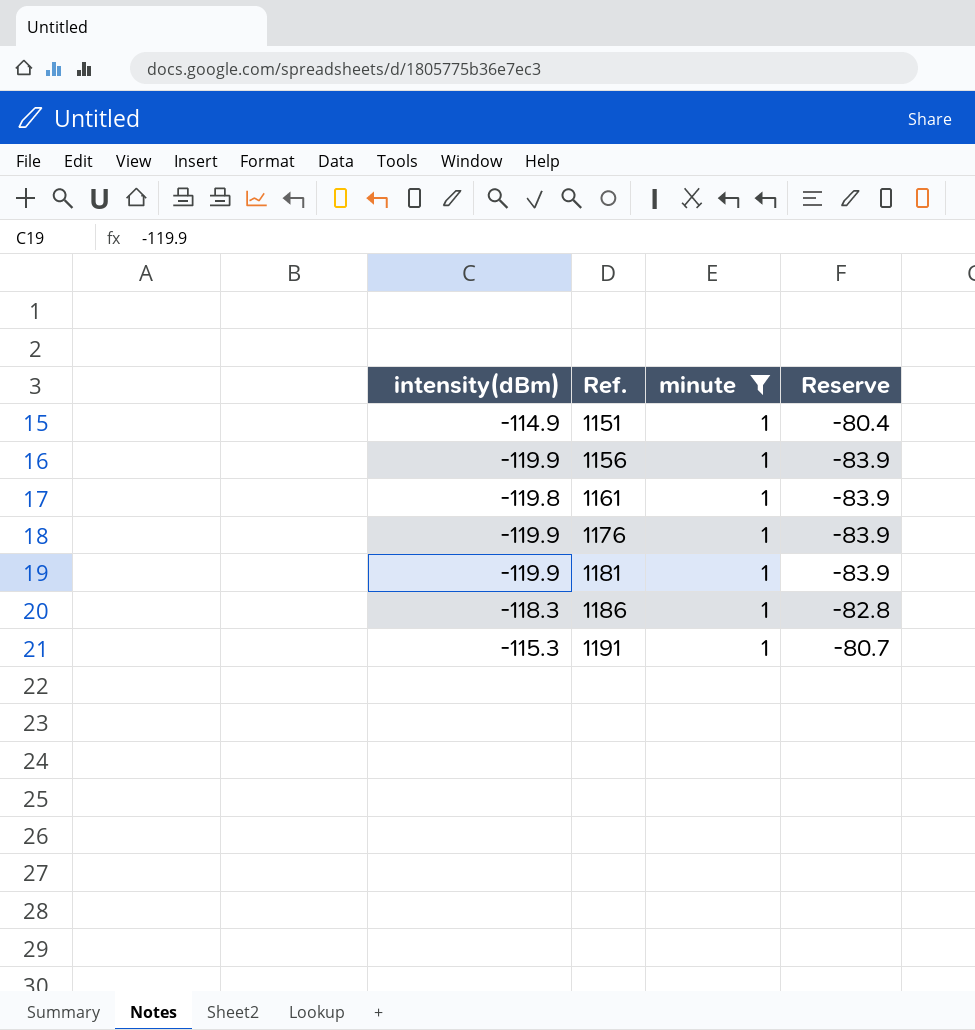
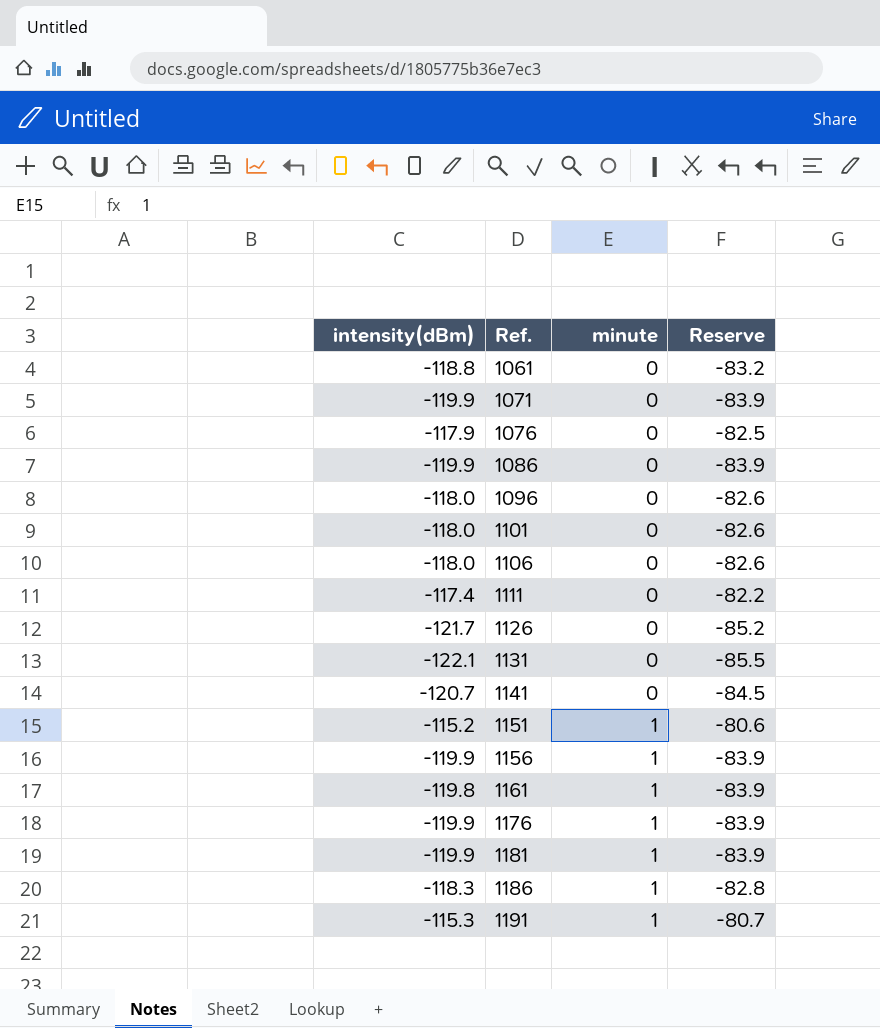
filter: minute = 1 -> none
1151 | intensity(dBm): -114.9 -> -115.2
1151 | Reserve: -80.4 -> -80.6

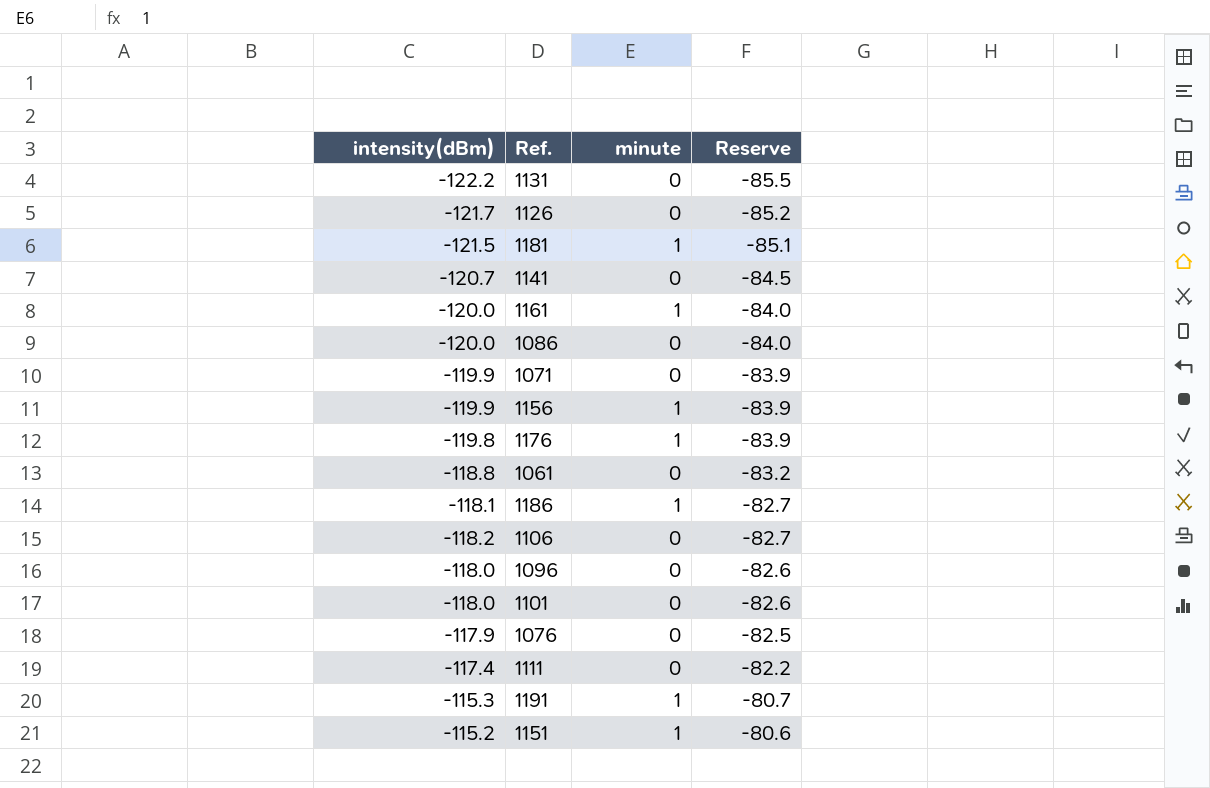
row order: Ref. ascending -> Reserve ascending
1131 | intensity(dBm): -122.1 -> -122.2
1181 | intensity(dBm): -119.9 -> -121.5
1181 | Reserve: -83.9 -> -85.1
1161 | intensity(dBm): -119.8 -> -120.0
1161 | Reserve: -83.9 -> -84.0
1086 | intensity(dBm): -119.9 -> -120.0
1086 | Reserve: -83.9 -> -84.0
1176 | intensity(dBm): -119.9 -> -119.8
1186 | intensity(dBm): -118.3 -> -118.1
1186 | Reserve: -82.8 -> -82.7
1106 | intensity(dBm): -118.0 -> -118.2
1106 | Reserve: -82.6 -> -82.7

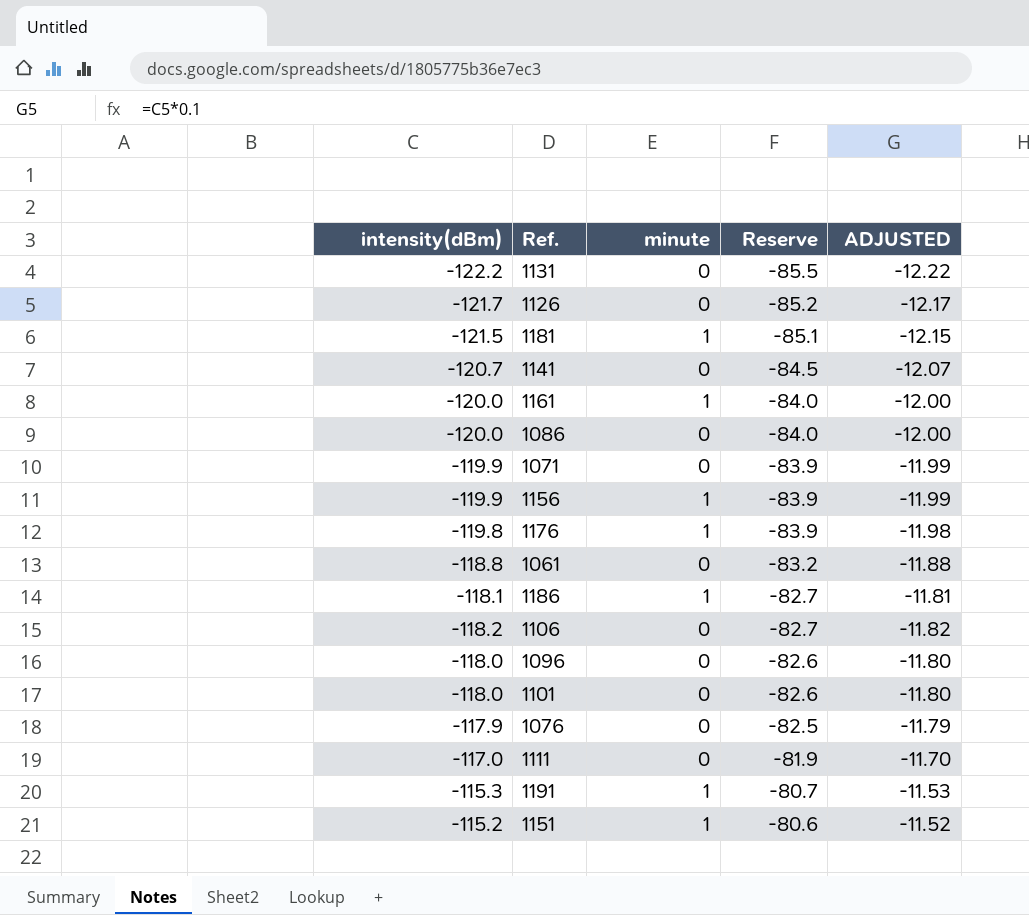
column ADJUSTED | formula: none -> [intensity(dBm)] * 0.1
1111 | intensity(dBm): -117.4 -> -117.0
1111 | Reserve: -82.2 -> -81.9

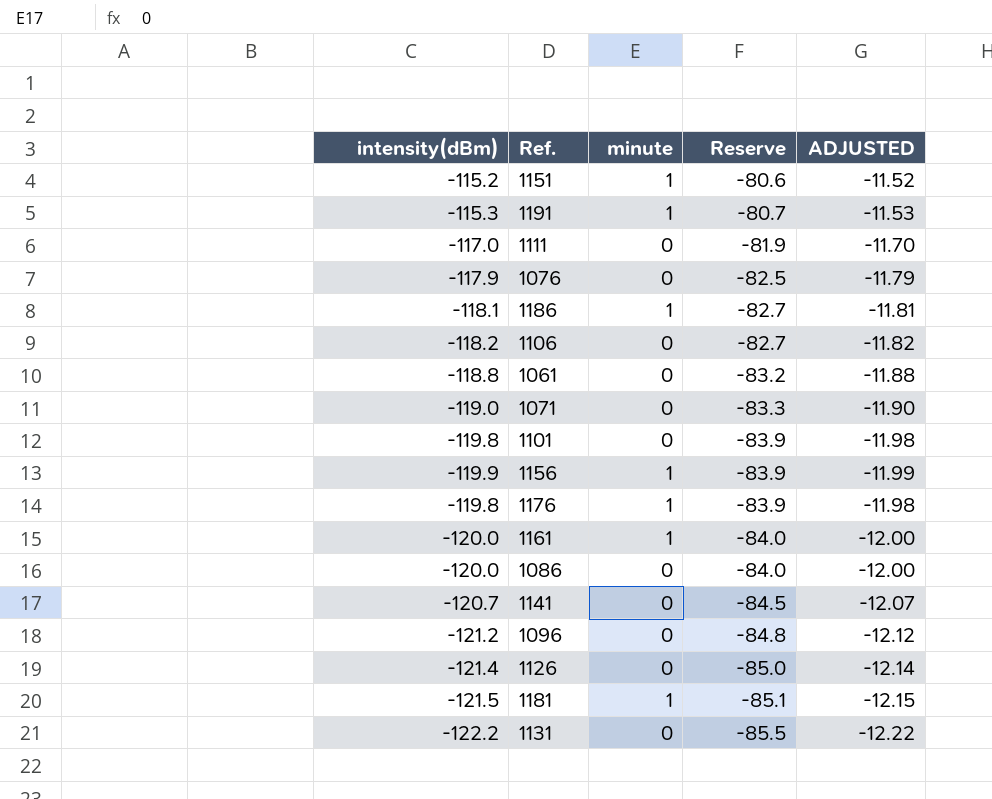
row order: Reserve ascending -> Reserve descending
1071 | intensity(dBm): -119.9 -> -119.0
1071 | Reserve: -83.9 -> -83.3
1071 | ADJUSTED: -11.99 -> -11.90
1101 | intensity(dBm): -118.0 -> -119.8
1101 | Reserve: -82.6 -> -83.9
1101 | ADJUSTED: -11.80 -> -11.98
1096 | intensity(dBm): -118.0 -> -121.2
1096 | Reserve: -82.6 -> -84.8
1096 | ADJUSTED: -11.80 -> -12.12
1126 | intensity(dBm): -121.7 -> -121.4
1126 | Reserve: -85.2 -> -85.0
1126 | ADJUSTED: -12.17 -> -12.14

